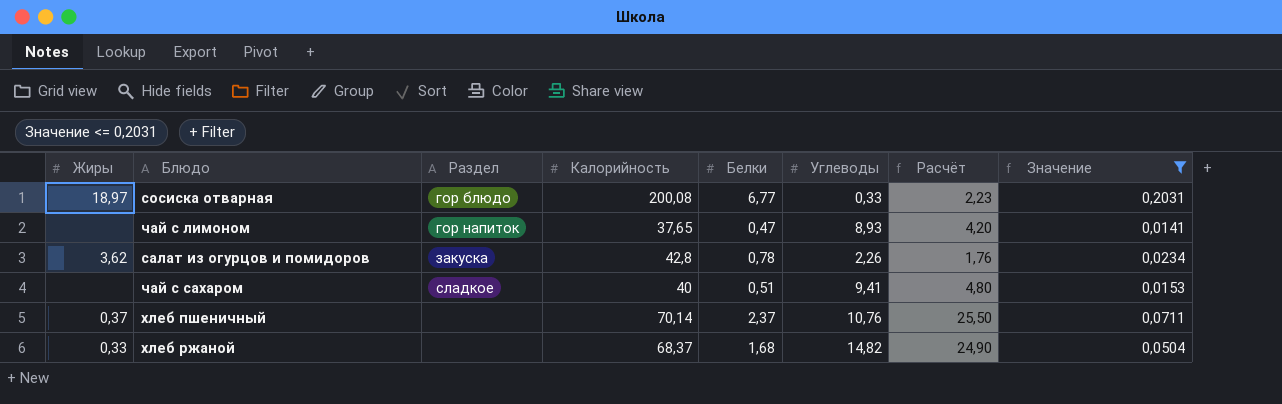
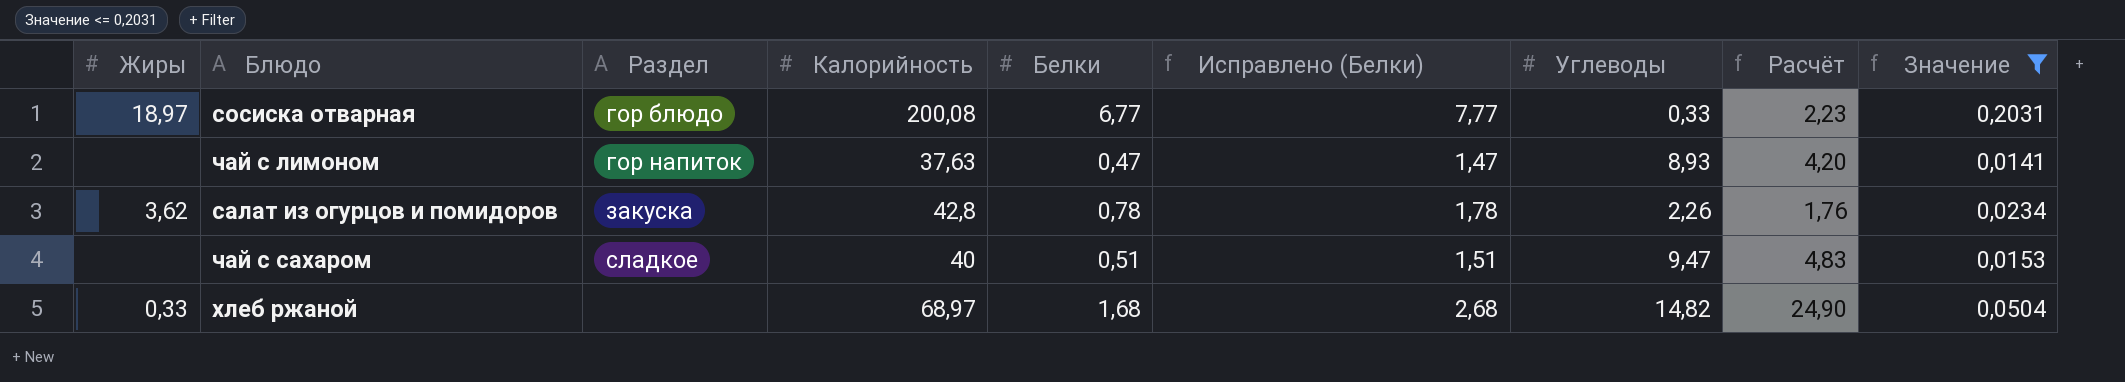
column Исправлено (Белки) | formula: none -> [Белки] + 1
row хлеб пшеничный: 0,37 | none | 70,14 | 2,37 | 10,76 | 25,50 | 0,0711 -> none
чай с лимоном | Калорийность: 37,65 -> 37,63
чай с сахаром | Углеводы: 9,41 -> 9,47
чай с сахаром | Расчёт: 4,80 -> 4,83
хлеб ржаной | Калорийность: 68,37 -> 68,97

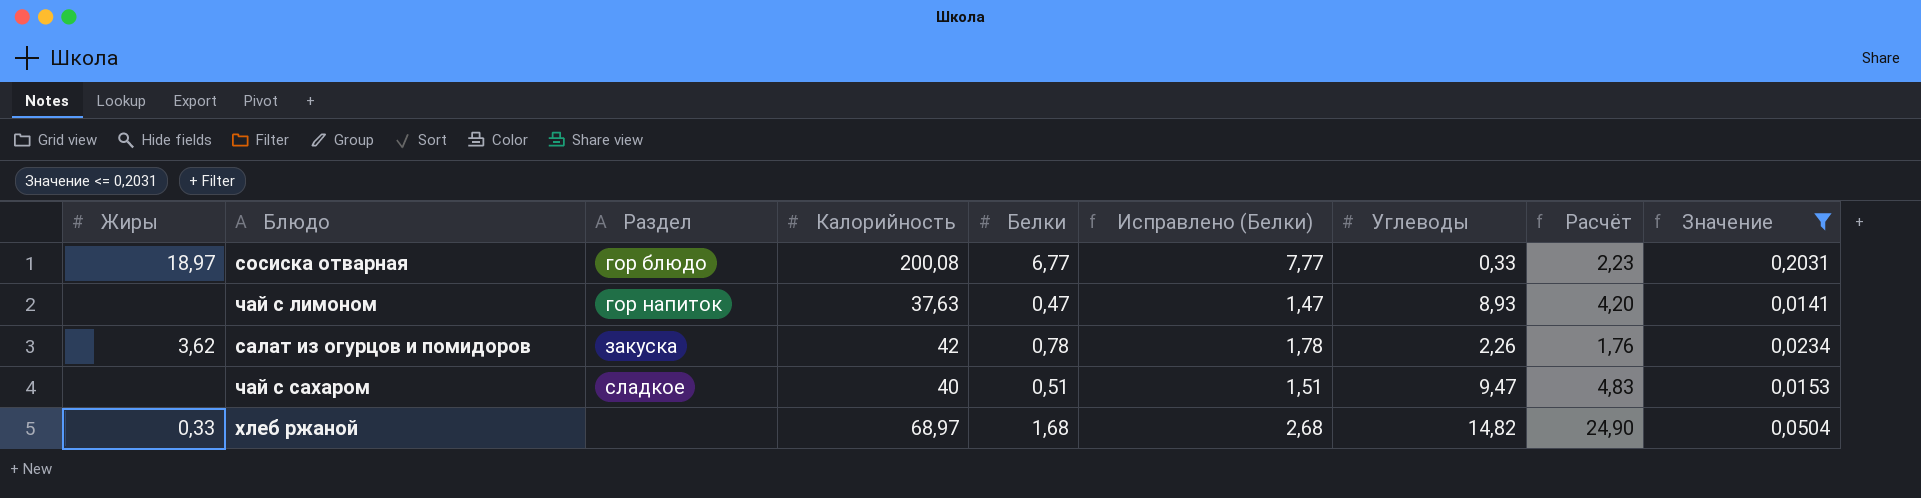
салат из огурцов и помидоров | Калорийность: 42,8 -> 42

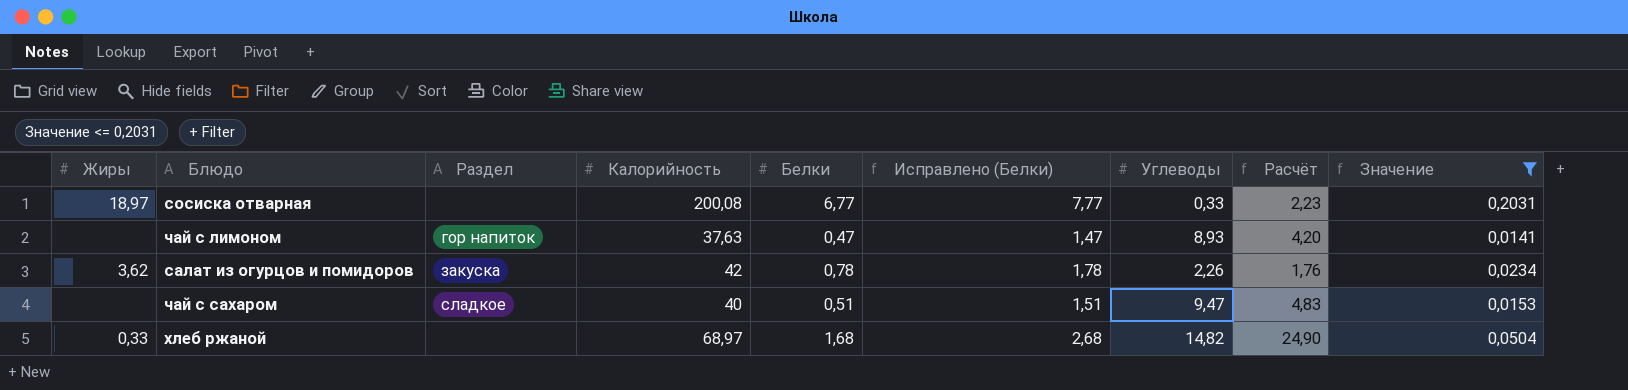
сосиска отварная | Раздел: гор блюдо -> none

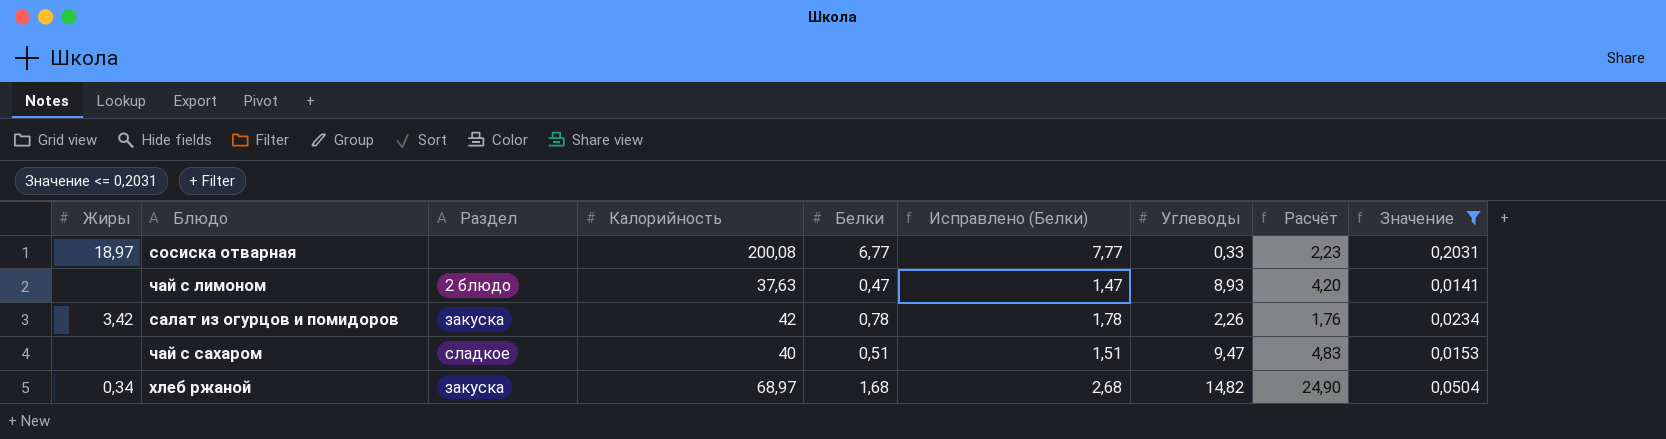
чай с лимоном | Раздел: гор напиток -> 2 блюдо
салат из огурцов и помидоров | Жиры: 3,62 -> 3,42
хлеб ржаной | Жиры: 0,33 -> 0,34
хлеб ржаной | Раздел: none -> закуска

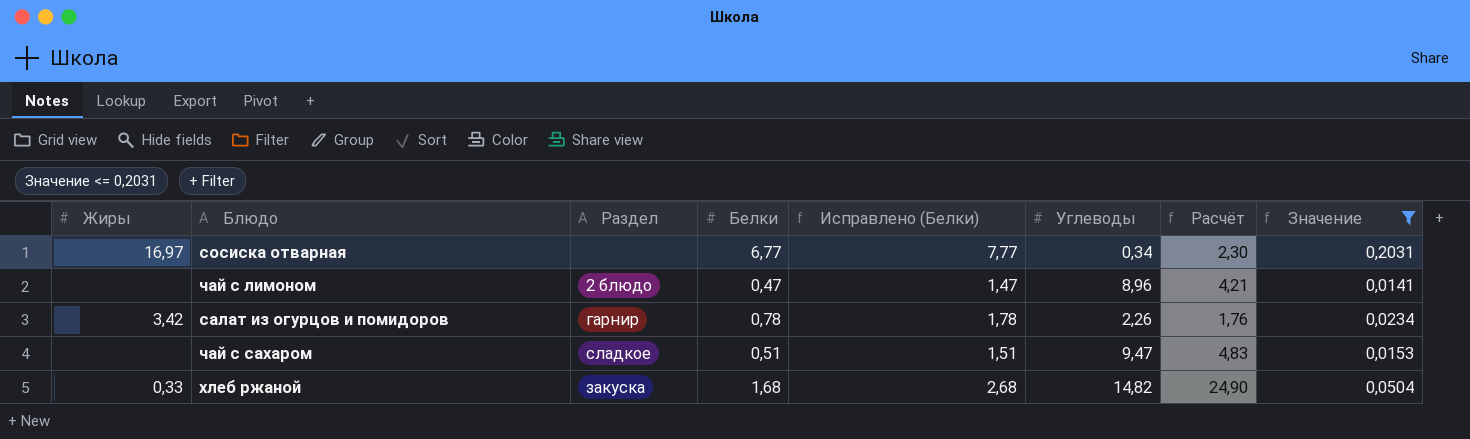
column Калорийность | position: 4 -> none
сосиска отварная | Жиры: 18,97 -> 16,97
сосиска отварная | Углеводы: 0,33 -> 0,34
сосиска отварная | Расчёт: 2,23 -> 2,30
чай с лимоном | Углеводы: 8,93 -> 8,96
чай с лимоном | Расчёт: 4,20 -> 4,21
салат из огурцов и помидоров | Раздел: закуска -> гарнир
хлеб ржаной | Жиры: 0,34 -> 0,33

